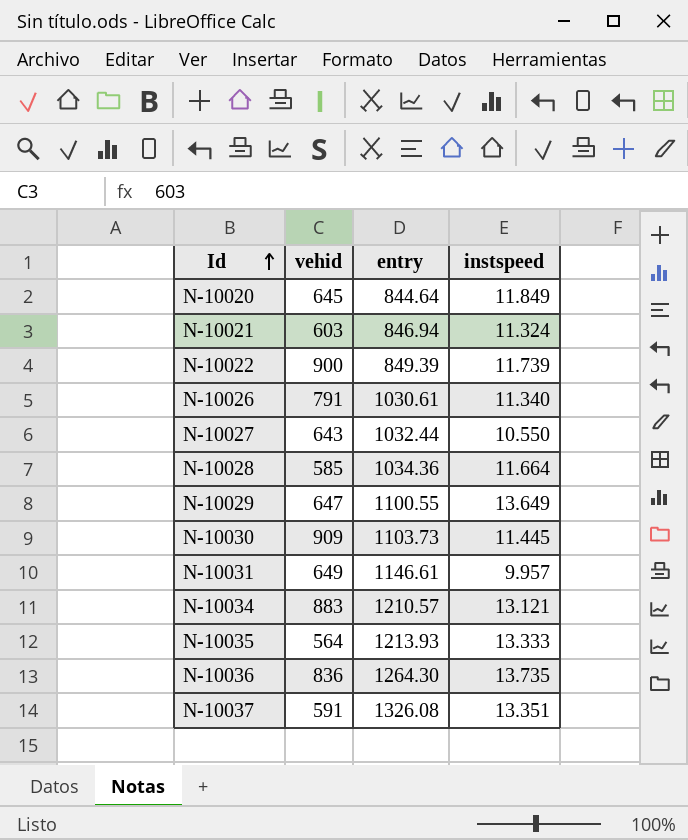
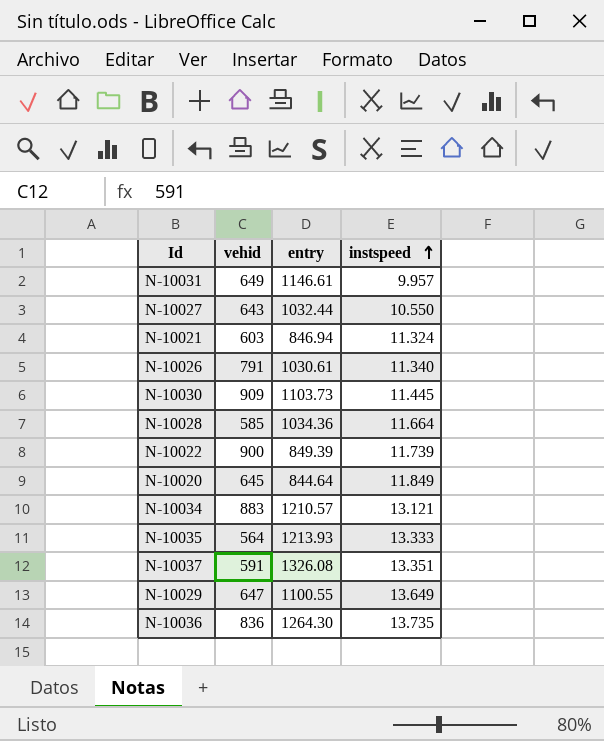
row order: Id ascending -> instspeed ascending

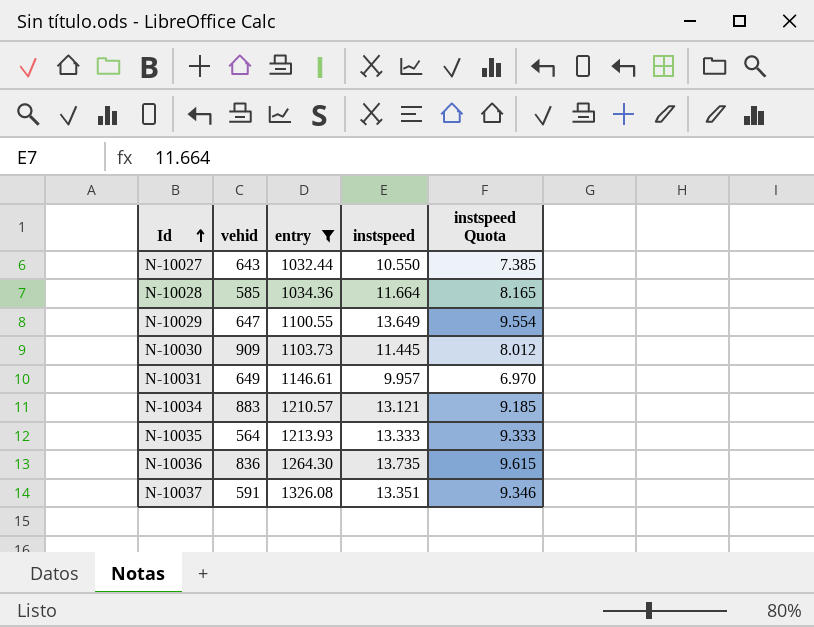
filter: none -> entry >= 1032.44
row order: instspeed ascending -> Id ascending
column instspeed Quota | formula: none -> [instspeed] * 0.7

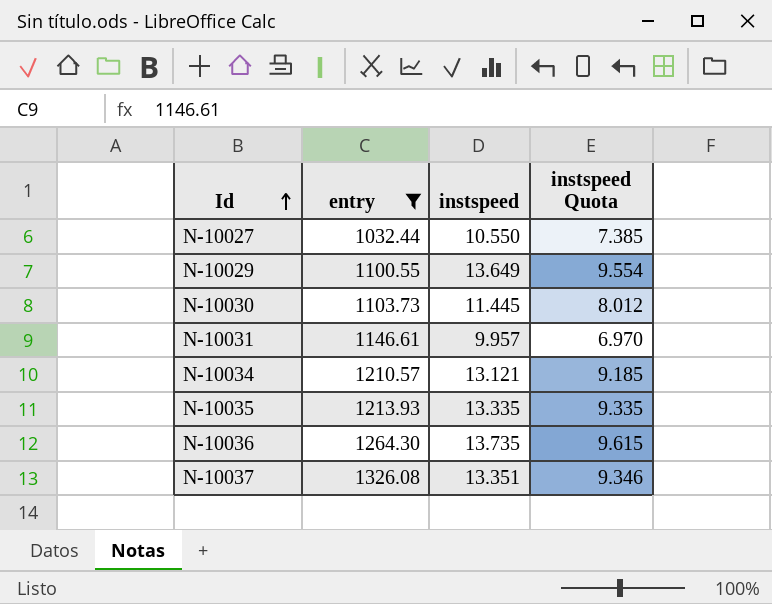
column vehid | position: 2 -> none
row N-10028: 585 | 1034.36 | 11.664 | 8.165 -> none
N-10035 | instspeed: 13.333 -> 13.335
N-10035 | instspeed Quota: 9.333 -> 9.335

